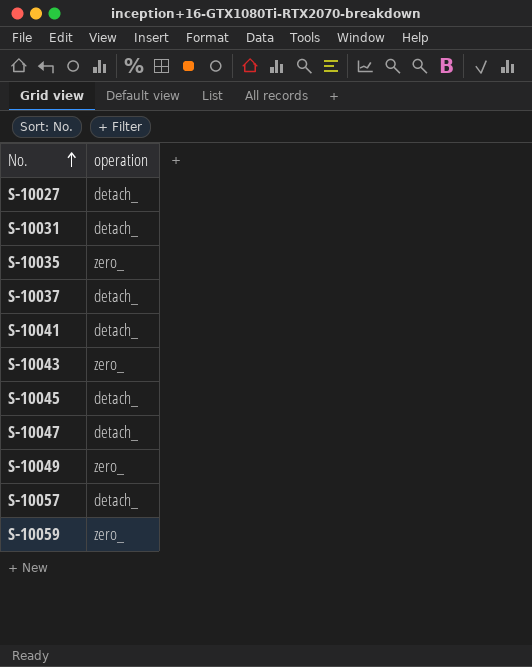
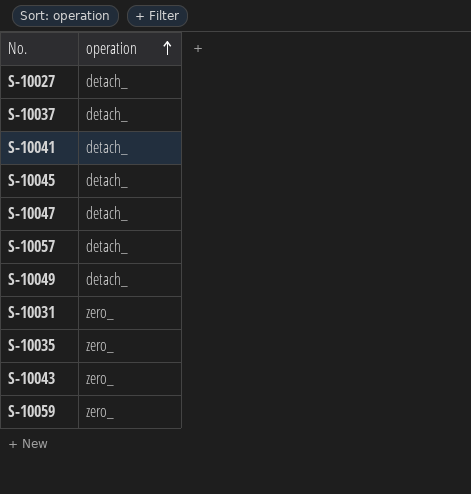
row order: No. ascending -> operation ascending
S-10049 | operation: zero_ -> detach_
S-10031 | operation: detach_ -> zero_

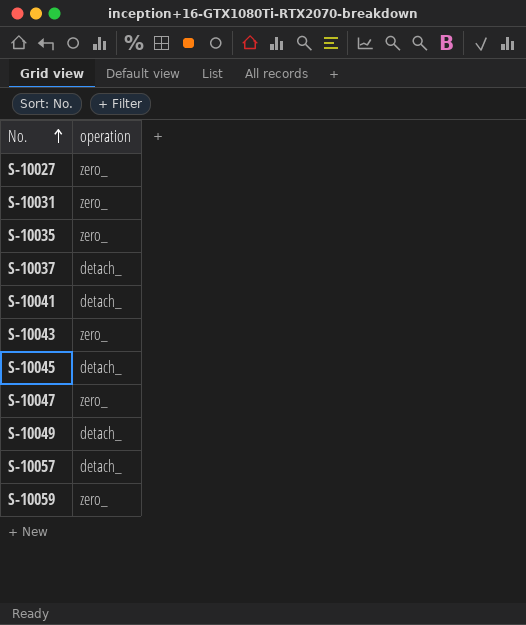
row order: operation ascending -> No. ascending
S-10027 | operation: detach_ -> zero_
S-10047 | operation: detach_ -> zero_

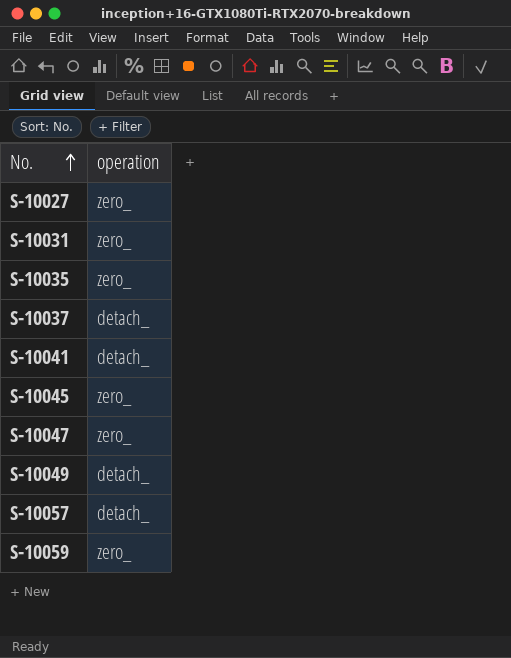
row S-10043: zero_ -> none
S-10045 | operation: detach_ -> zero_

